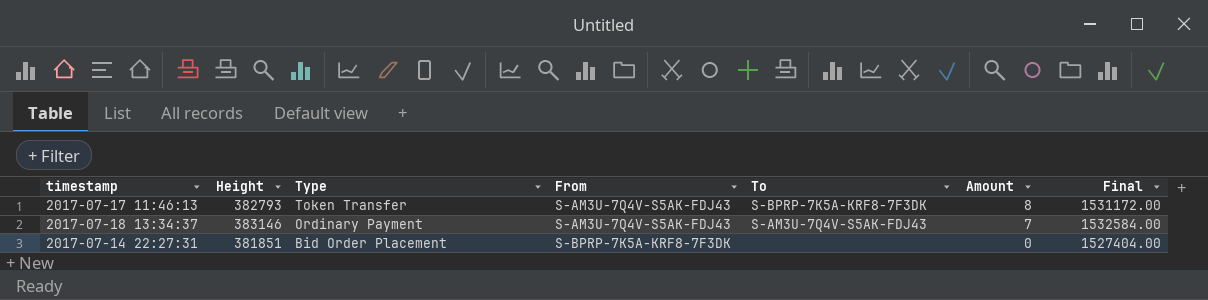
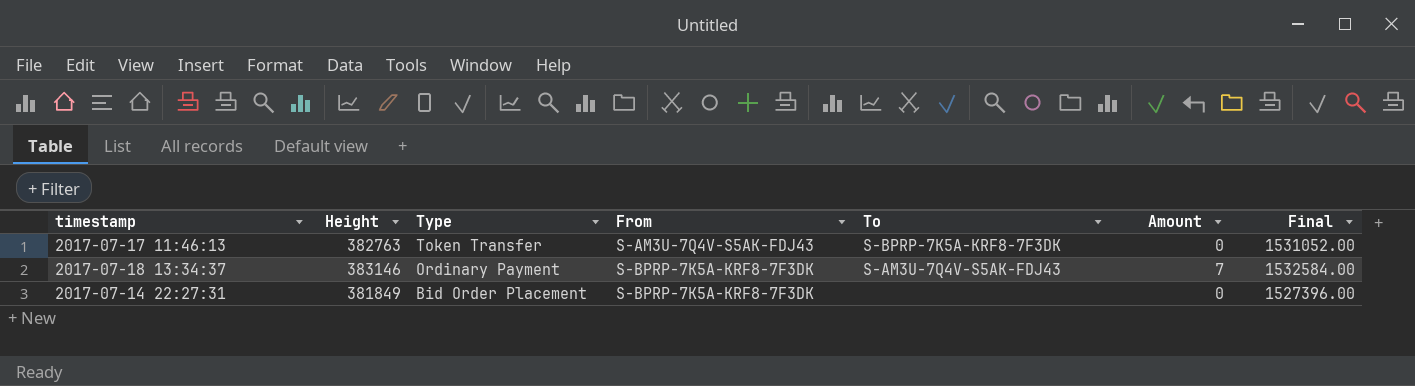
2017-07-17 11:46:13 | Height: 382793 -> 382763
2017-07-17 11:46:13 | Amount: 8 -> 0
2017-07-17 11:46:13 | Final: 1531172.00 -> 1531052.00
2017-07-18 13:34:37 | From: S-AM3U-7Q4V-S5AK-FDJ43 -> S-BPRP-7K5A-KRF8-7F3DK
2017-07-14 22:27:31 | Height: 381851 -> 381849
2017-07-14 22:27:31 | Final: 1527404.00 -> 1527396.00

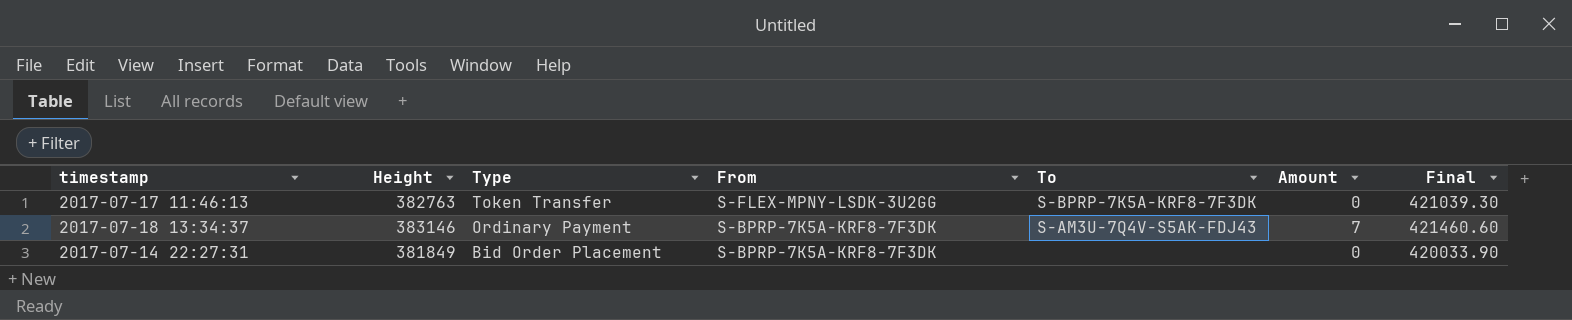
column Final | formula: [Height] * 4 -> [Height] * 1.1
2017-07-17 11:46:13 | From: S-AM3U-7Q4V-S5AK-FDJ43 -> S-FLEX-MPNY-LSDK-3U2GG

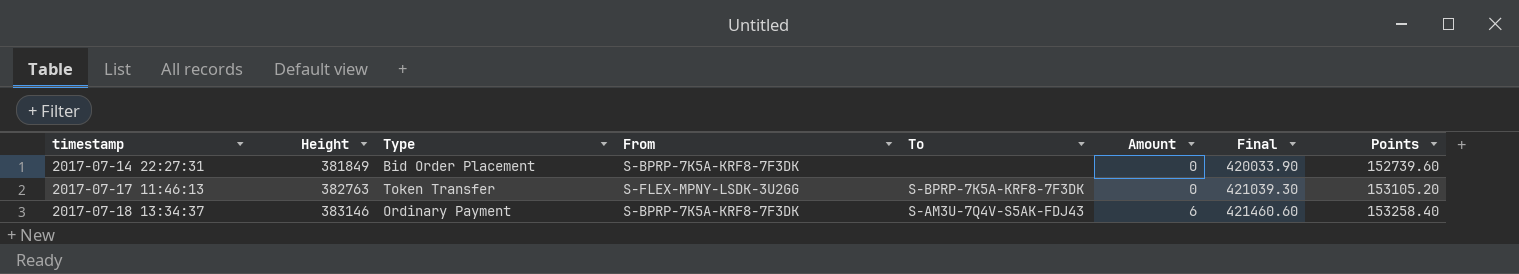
row order: Type descending -> timestamp ascending
column Points | formula: none -> [Height] * 0.4
2017-07-18 13:34:37 | Amount: 7 -> 6

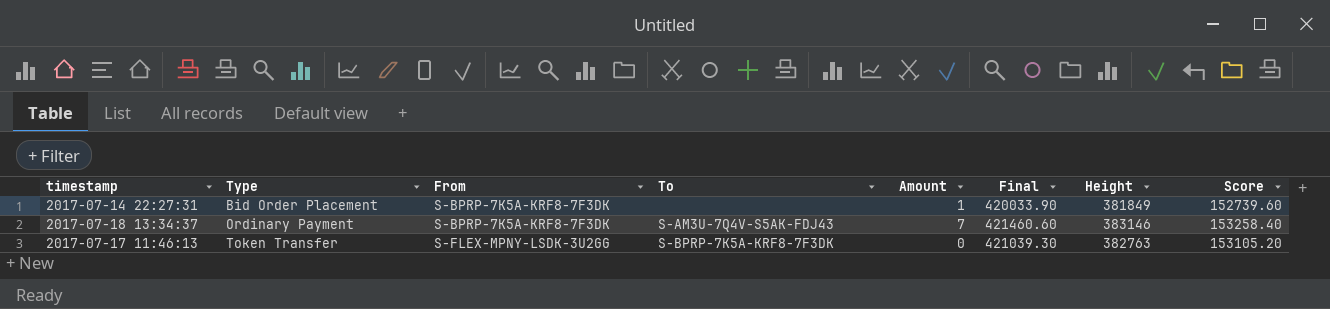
row order: timestamp ascending -> Type ascending
column Height | position: 2 -> 7
column name: Points -> Score
2017-07-14 22:27:31 | Amount: 0 -> 1
2017-07-18 13:34:37 | Amount: 6 -> 7

